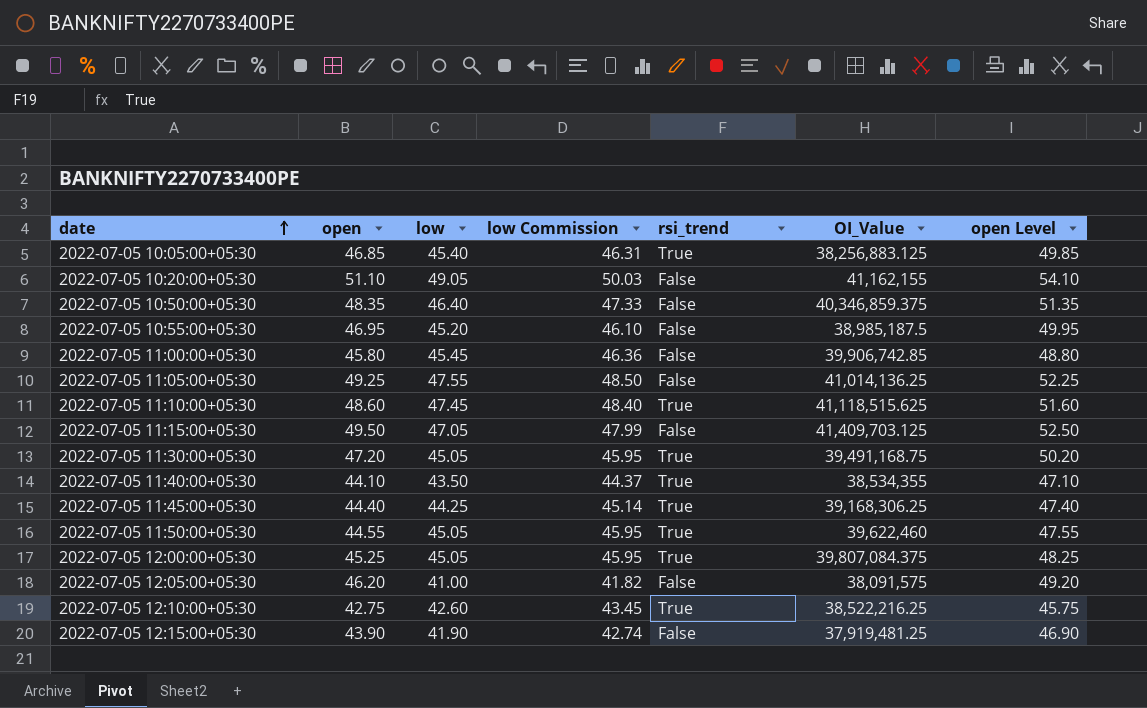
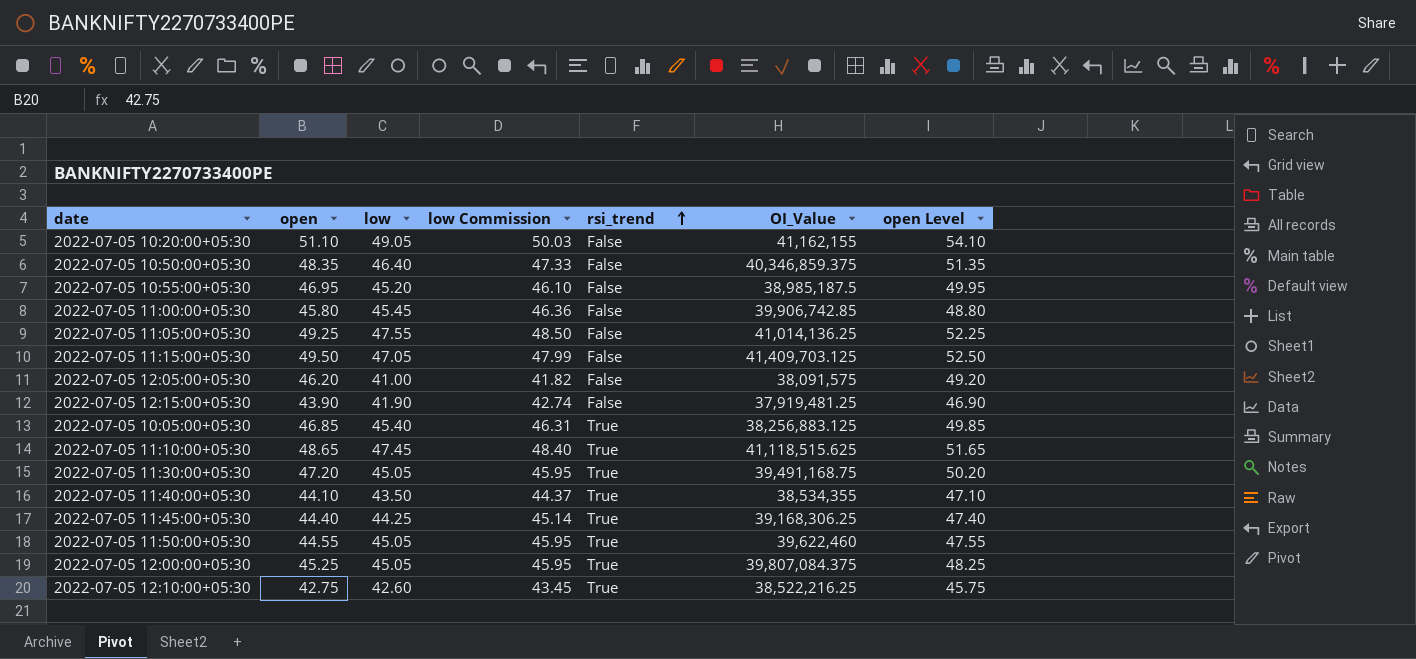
row order: date ascending -> rsi_trend ascending
2022-07-05 11:10:00+05:30 | open: 48.60 -> 48.65
2022-07-05 11:10:00+05:30 | open Level: 51.60 -> 51.65

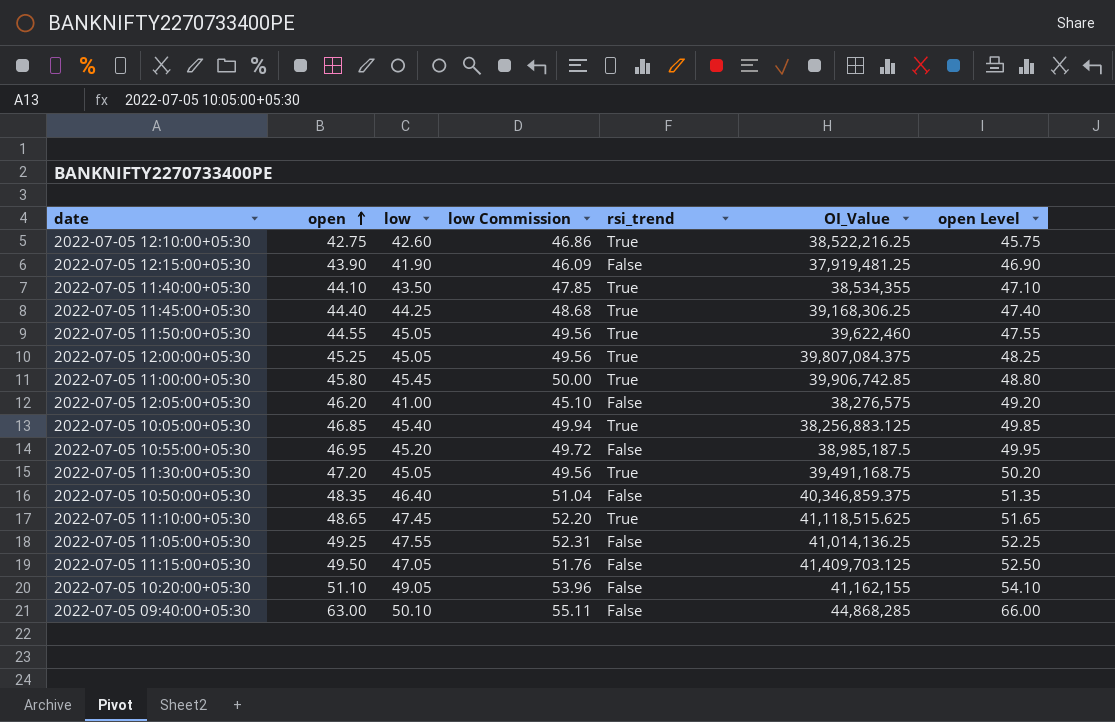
row order: rsi_trend ascending -> open ascending
column low Commission | formula: [low] * 1.02 -> [low] * 1.1
2022-07-05 11:00:00+05:30 | rsi_trend: False -> True
2022-07-05 12:05:00+05:30 | OI_Value: 38,091,575 -> 38,276,575
row 2022-07-05 09:40:00+05:30: none -> 63.00 | 50.10 | 55.11 | False | 44,868,285 | 66.00

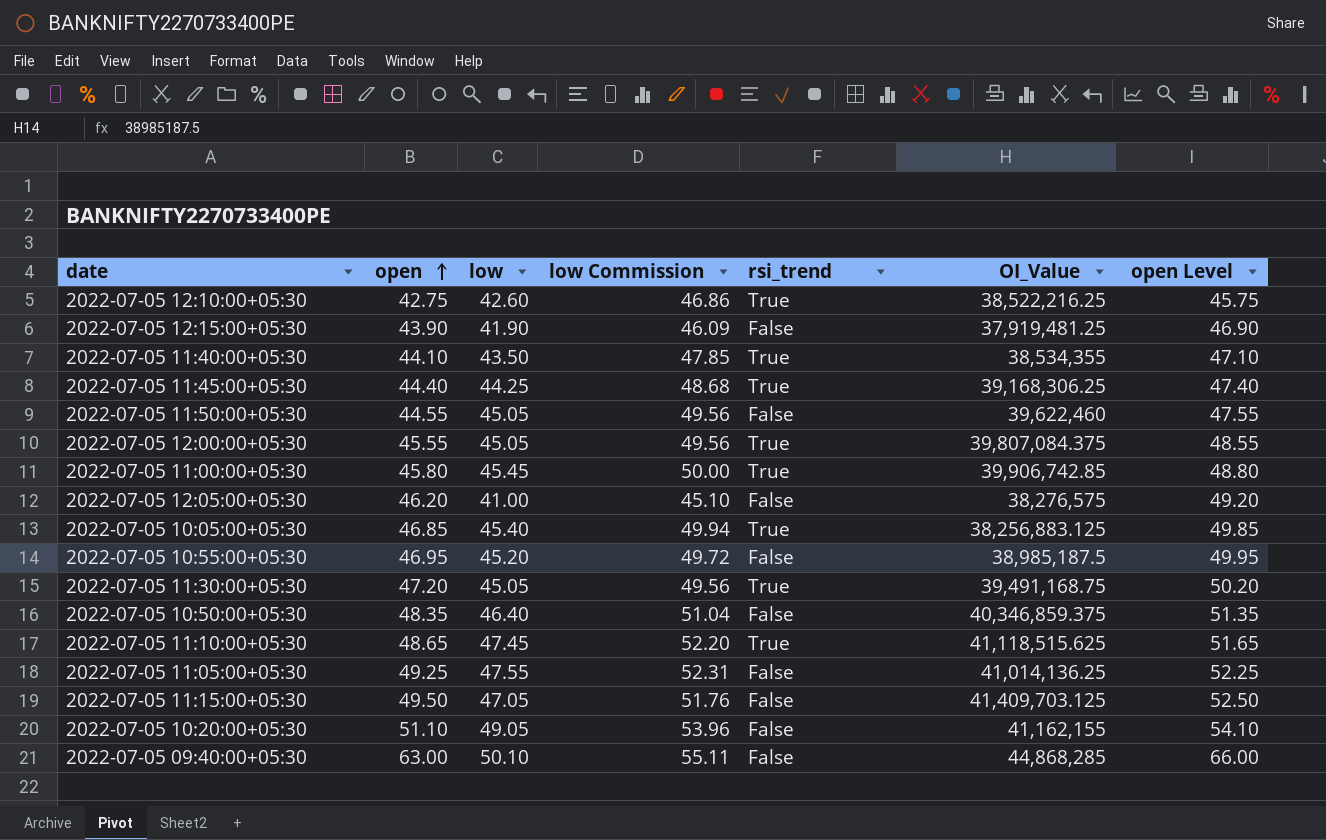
2022-07-05 11:50:00+05:30 | rsi_trend: True -> False
2022-07-05 12:00:00+05:30 | open: 45.25 -> 45.55
2022-07-05 12:00:00+05:30 | open Level: 48.25 -> 48.55

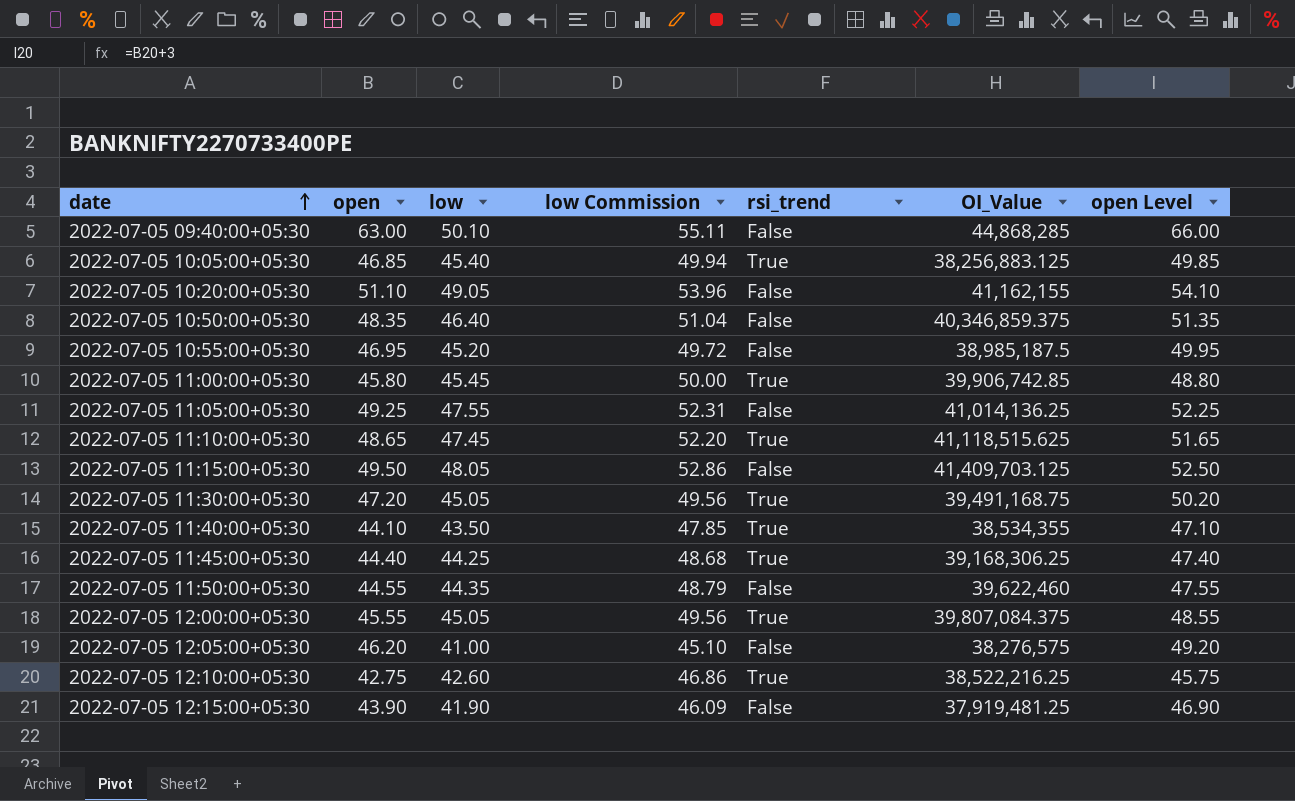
row order: open ascending -> date ascending
2022-07-05 11:15:00+05:30 | low: 47.05 -> 48.05
2022-07-05 11:15:00+05:30 | low Commission: 51.76 -> 52.86
2022-07-05 11:50:00+05:30 | low: 45.05 -> 44.35
2022-07-05 11:50:00+05:30 | low Commission: 49.56 -> 48.79

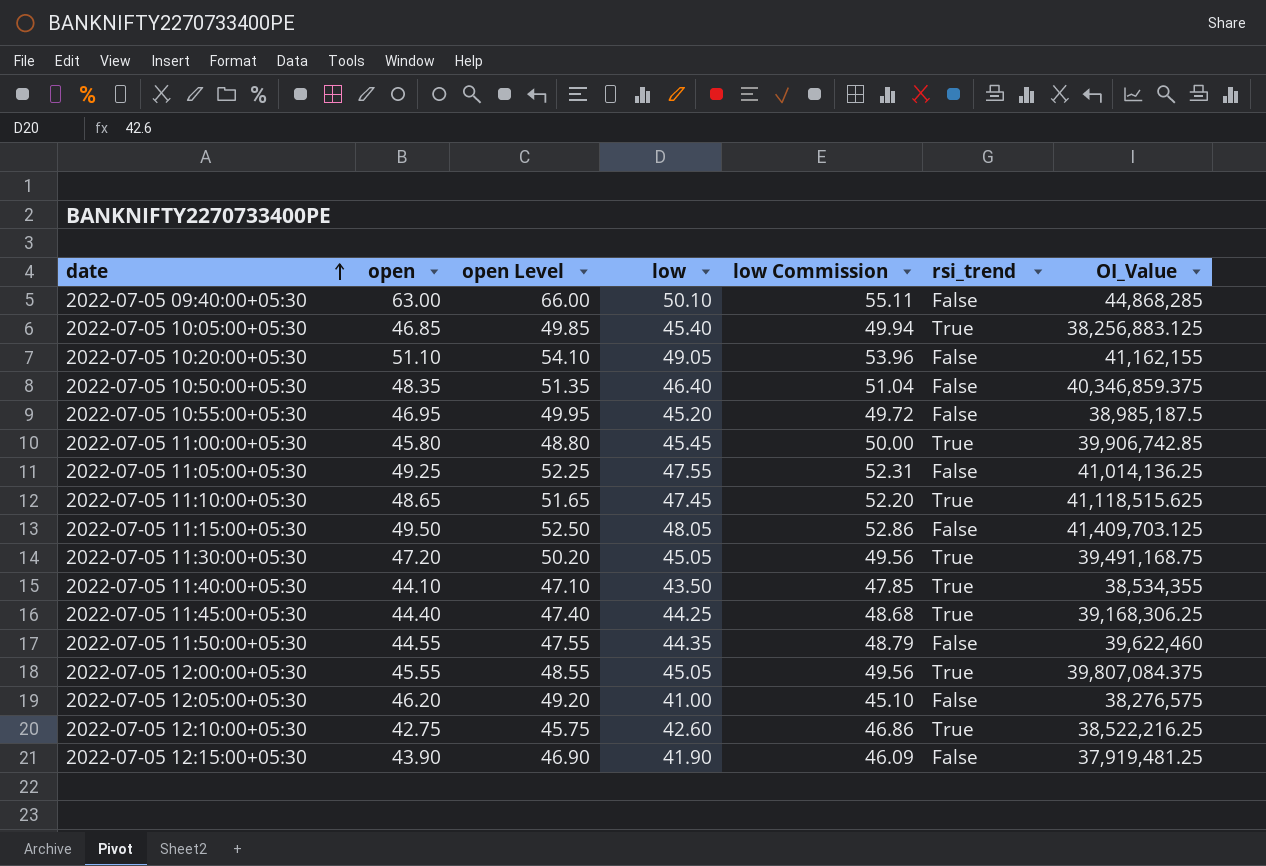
column open Level | position: 7 -> 3

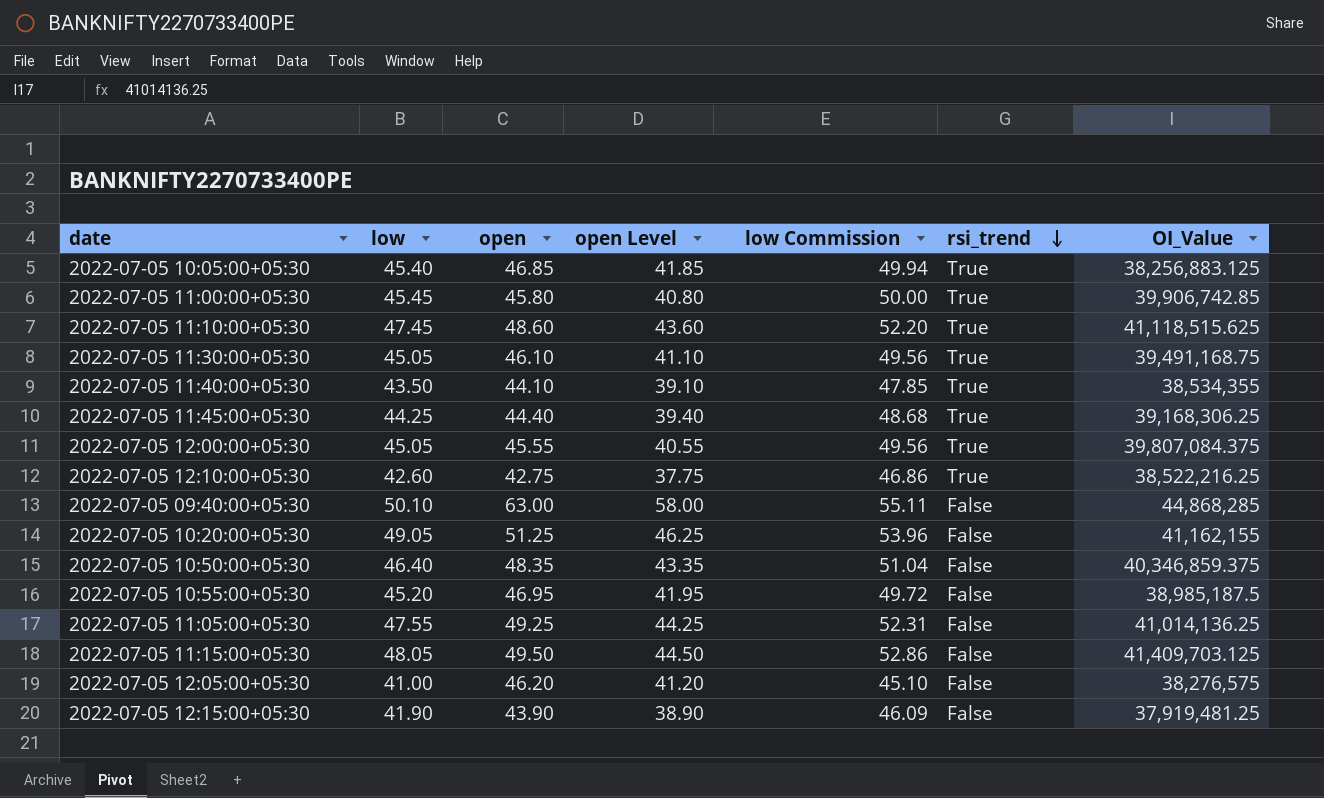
row order: date ascending -> rsi_trend descending
column low | position: 4 -> 2
column open Level | formula: [open] + 3 -> [open] - 5
row 2022-07-05 11:50:00+05:30: 44.55 | 47.55 | 44.35 | 48.79 | False | 39,622,460 -> none
2022-07-05 11:10:00+05:30 | open: 48.65 -> 48.60
2022-07-05 11:30:00+05:30 | open: 47.20 -> 46.10
2022-07-05 10:20:00+05:30 | open: 51.10 -> 51.25

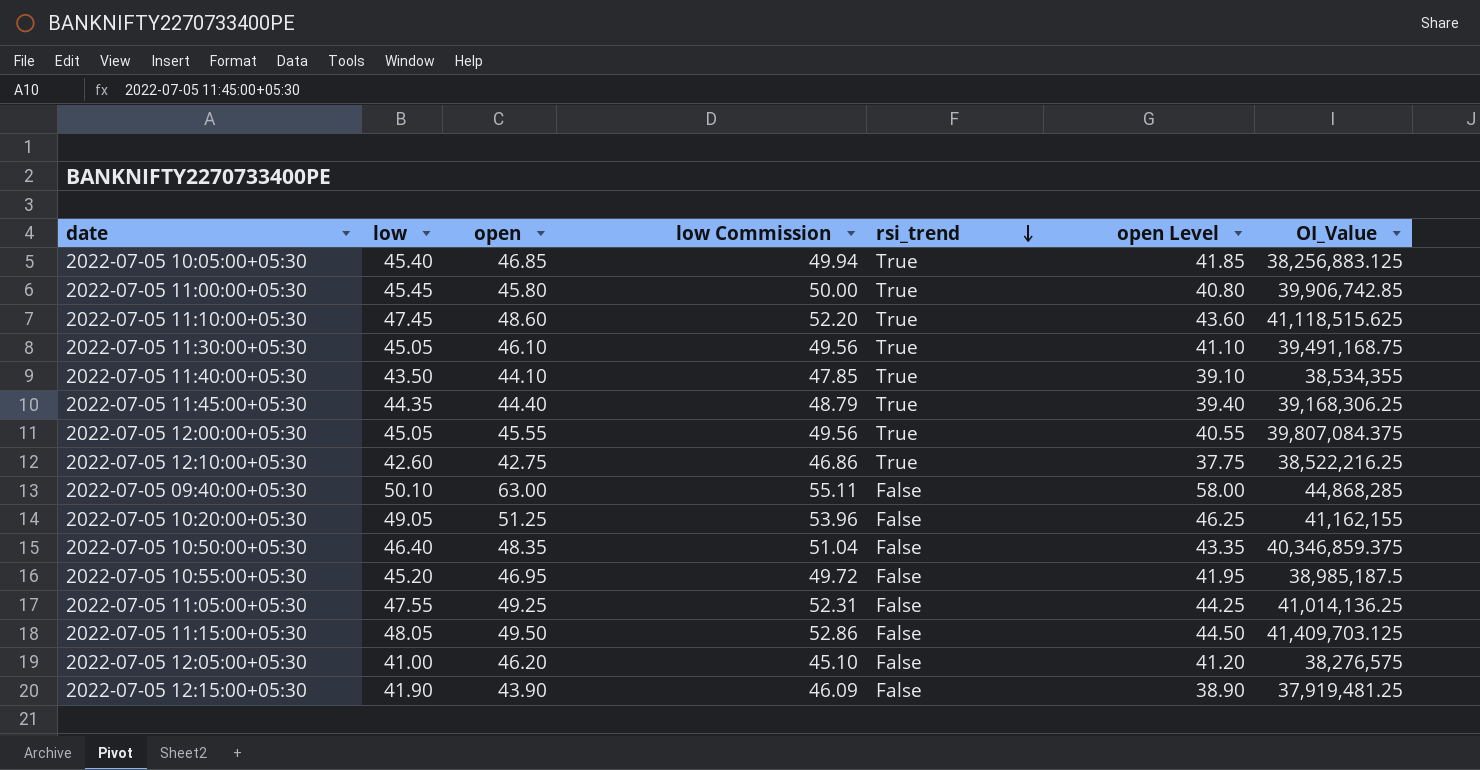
column open Level | position: 4 -> 6
2022-07-05 11:45:00+05:30 | low: 44.25 -> 44.35
2022-07-05 11:45:00+05:30 | low Commission: 48.68 -> 48.79

